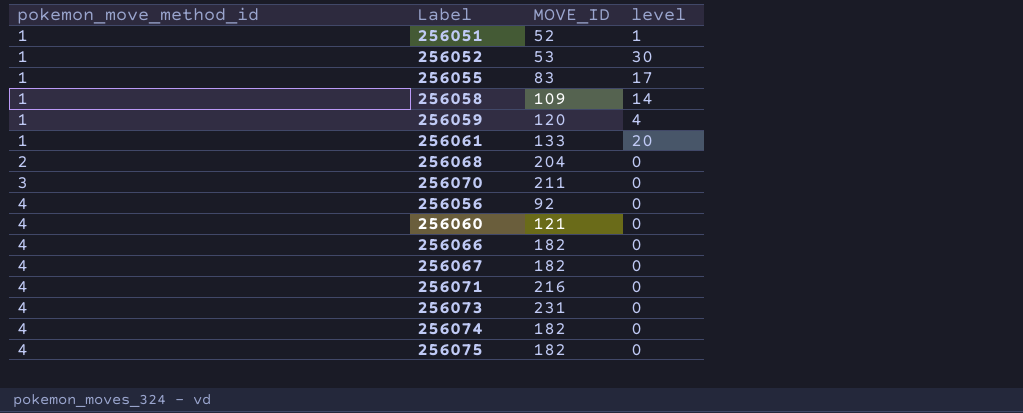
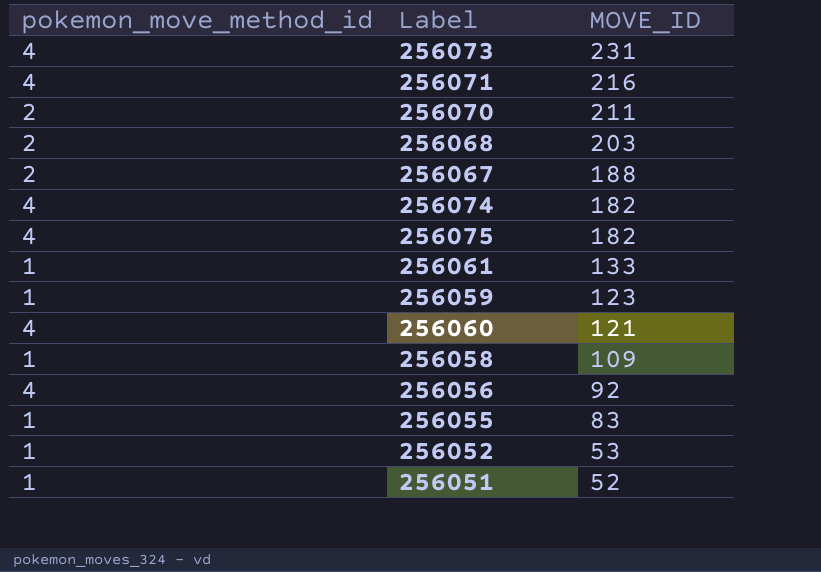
row order: pokemon_move_method_id ascending -> MOVE_ID descending
column level | position: 4 -> none
row 256066: 4 | 182 | 0 -> none
256070 | pokemon_move_method_id: 3 -> 2
256068 | MOVE_ID: 204 -> 203
256067 | pokemon_move_method_id: 4 -> 2
256067 | MOVE_ID: 182 -> 188
256059 | MOVE_ID: 120 -> 123

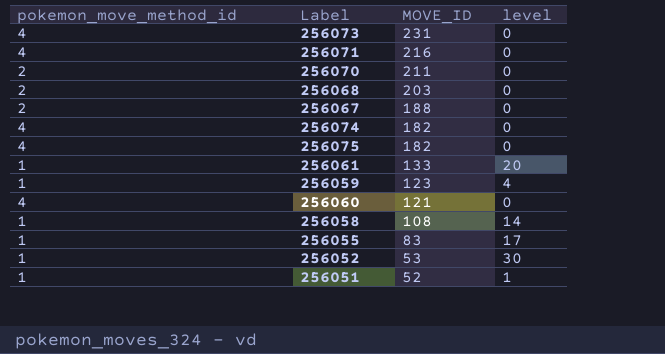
column level | position: none -> 4
row 256056: 4 | 92 -> none
256058 | MOVE_ID: 109 -> 108

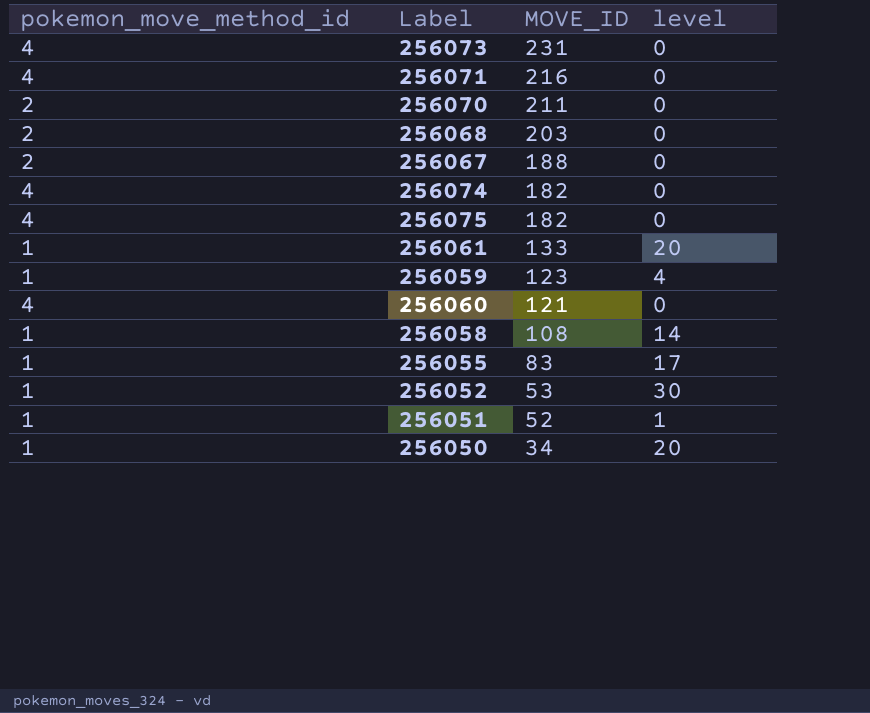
row 256050: none -> 1 | 34 | 20

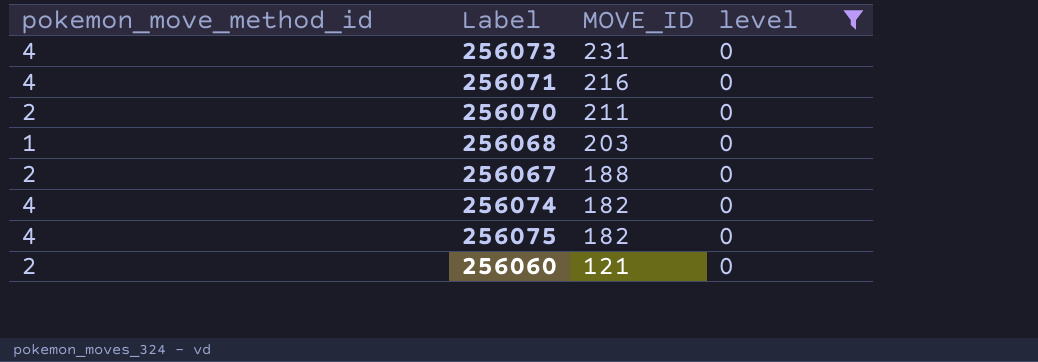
filter: none -> level = 0
256068 | pokemon_move_method_id: 2 -> 1
256060 | pokemon_move_method_id: 4 -> 2

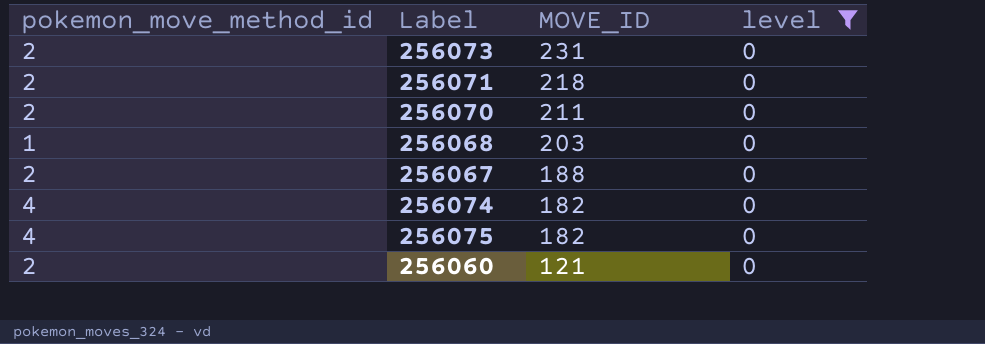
256073 | pokemon_move_method_id: 4 -> 2
256071 | pokemon_move_method_id: 4 -> 2
256071 | MOVE_ID: 216 -> 218

